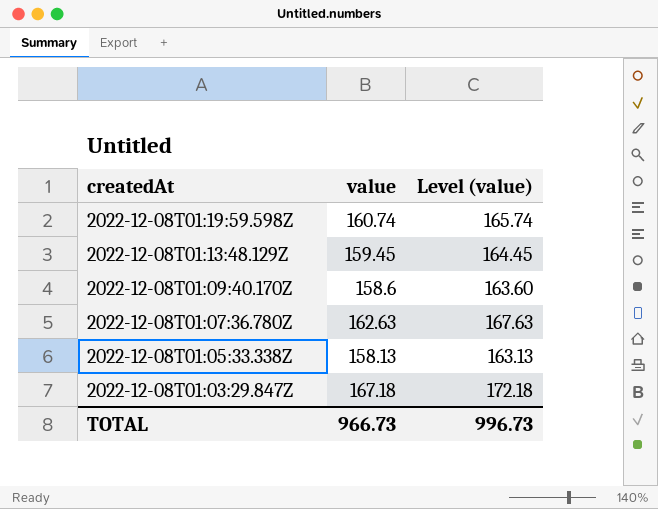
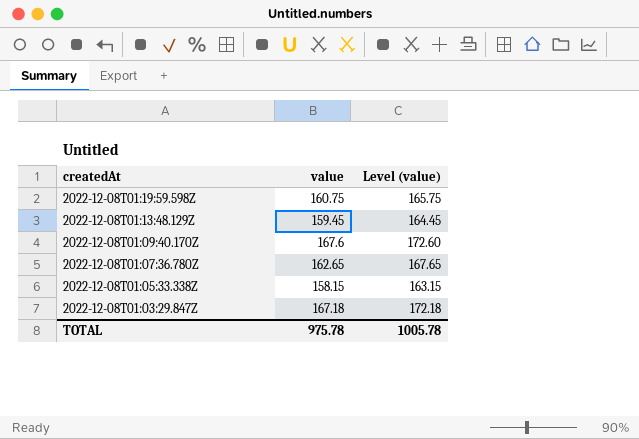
2022-12-08T01:19:59.598Z | value: 160.74 -> 160.75
2022-12-08T01:19:59.598Z | Level (value): 165.74 -> 165.75
2022-12-08T01:09:40.170Z | value: 158.6 -> 167.6
2022-12-08T01:09:40.170Z | Level (value): 163.60 -> 172.60
2022-12-08T01:07:36.780Z | value: 162.63 -> 162.65
2022-12-08T01:07:36.780Z | Level (value): 167.63 -> 167.65
2022-12-08T01:05:33.338Z | value: 158.13 -> 158.15
2022-12-08T01:05:33.338Z | Level (value): 163.13 -> 163.15
TOTAL | value: 966.73 -> 975.78
TOTAL | Level (value): 996.73 -> 1005.78

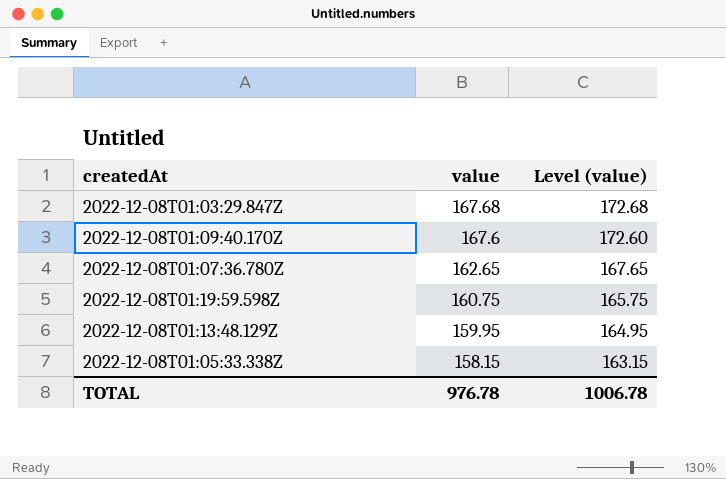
row order: createdAt descending -> value descending
2022-12-08T01:03:29.847Z | value: 167.18 -> 167.68
2022-12-08T01:03:29.847Z | Level (value): 172.18 -> 172.68
2022-12-08T01:13:48.129Z | value: 159.45 -> 159.95
2022-12-08T01:13:48.129Z | Level (value): 164.45 -> 164.95
TOTAL | value: 975.78 -> 976.78
TOTAL | Level (value): 1005.78 -> 1006.78

